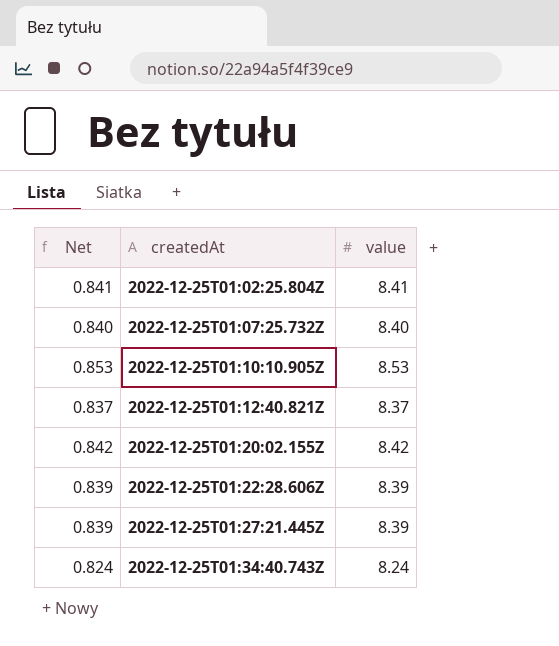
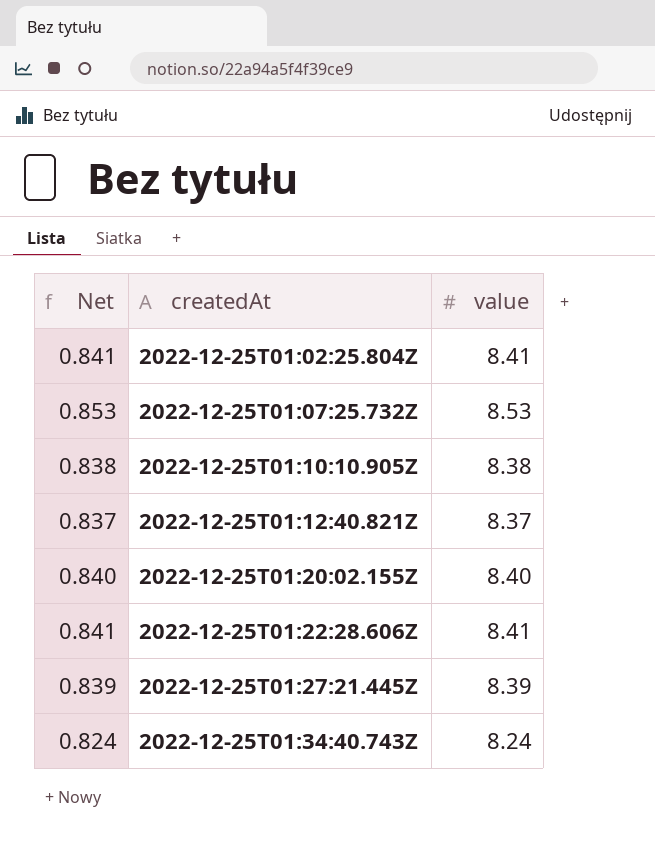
2022-12-25T01:07:25.732Z | Net: 0.840 -> 0.853
2022-12-25T01:07:25.732Z | value: 8.40 -> 8.53
2022-12-25T01:10:10.905Z | Net: 0.853 -> 0.838
2022-12-25T01:10:10.905Z | value: 8.53 -> 8.38
2022-12-25T01:20:02.155Z | Net: 0.842 -> 0.840
2022-12-25T01:20:02.155Z | value: 8.42 -> 8.40
2022-12-25T01:22:28.606Z | Net: 0.839 -> 0.841
2022-12-25T01:22:28.606Z | value: 8.39 -> 8.41

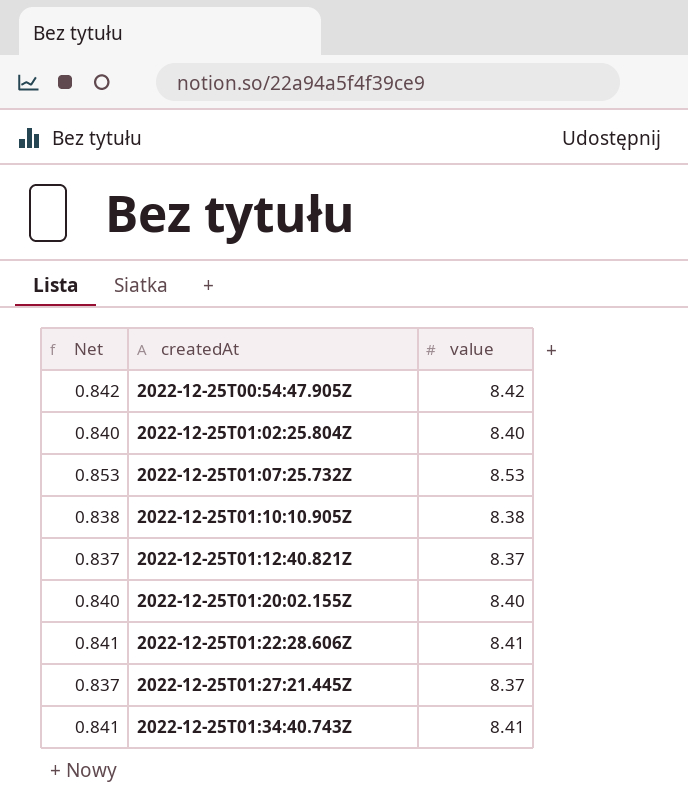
row 2022-12-25T00:54:47.905Z: none -> 0.842 | 8.42
2022-12-25T01:02:25.804Z | Net: 0.841 -> 0.840
2022-12-25T01:02:25.804Z | value: 8.41 -> 8.40
2022-12-25T01:27:21.445Z | Net: 0.839 -> 0.837
2022-12-25T01:27:21.445Z | value: 8.39 -> 8.37
2022-12-25T01:34:40.743Z | Net: 0.824 -> 0.841
2022-12-25T01:34:40.743Z | value: 8.24 -> 8.41

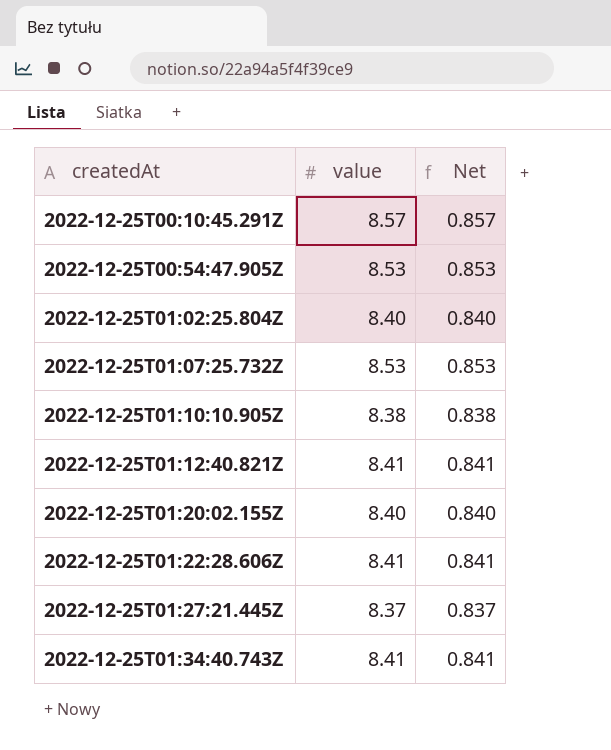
column Net | position: 1 -> 3
row 2022-12-25T00:10:45.291Z: none -> 8.57 | 0.857
2022-12-25T00:54:47.905Z | value: 8.42 -> 8.53
2022-12-25T00:54:47.905Z | Net: 0.842 -> 0.853
2022-12-25T01:12:40.821Z | value: 8.37 -> 8.41
2022-12-25T01:12:40.821Z | Net: 0.837 -> 0.841

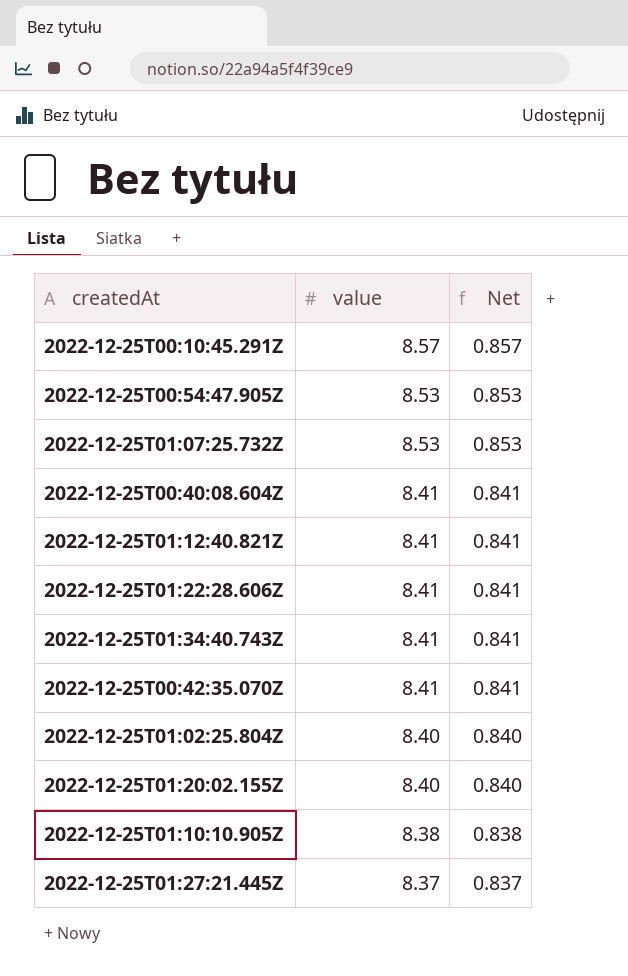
row order: createdAt ascending -> value descending
row 2022-12-25T00:40:08.604Z: none -> 8.41 | 0.841
row 2022-12-25T00:42:35.070Z: none -> 8.41 | 0.841

